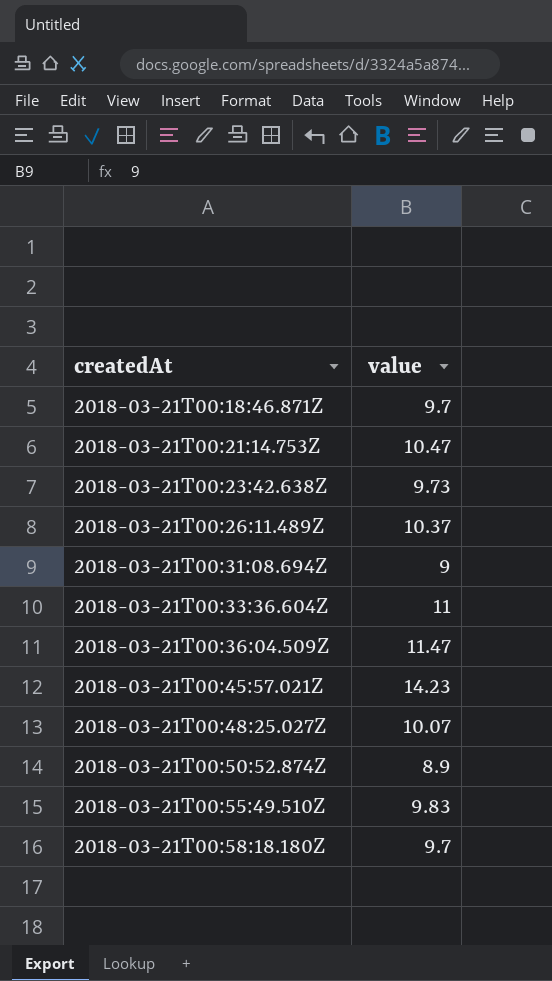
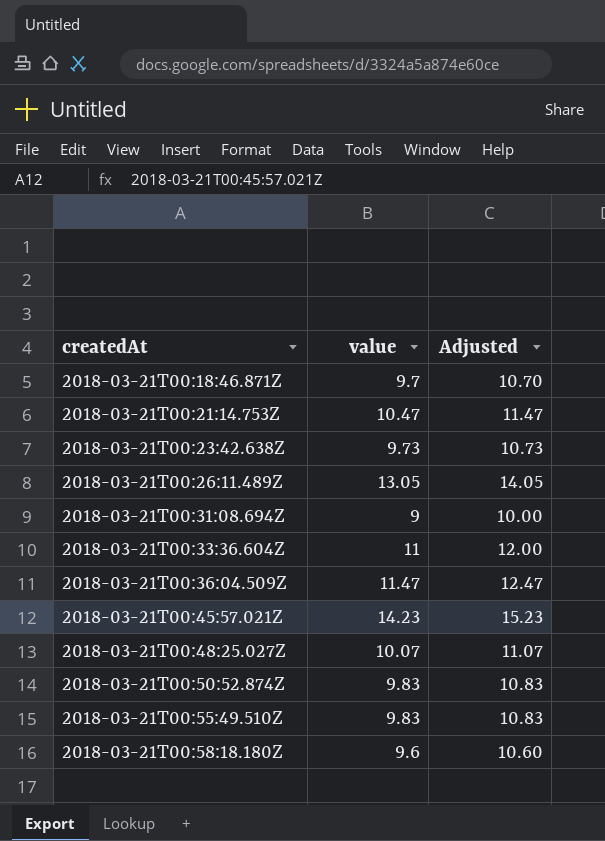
column Adjusted | formula: none -> [value] + 1
2018-03-21T00:26:11.489Z | value: 10.37 -> 13.05
2018-03-21T00:50:52.874Z | value: 8.9 -> 9.83
2018-03-21T00:58:18.180Z | value: 9.7 -> 9.6

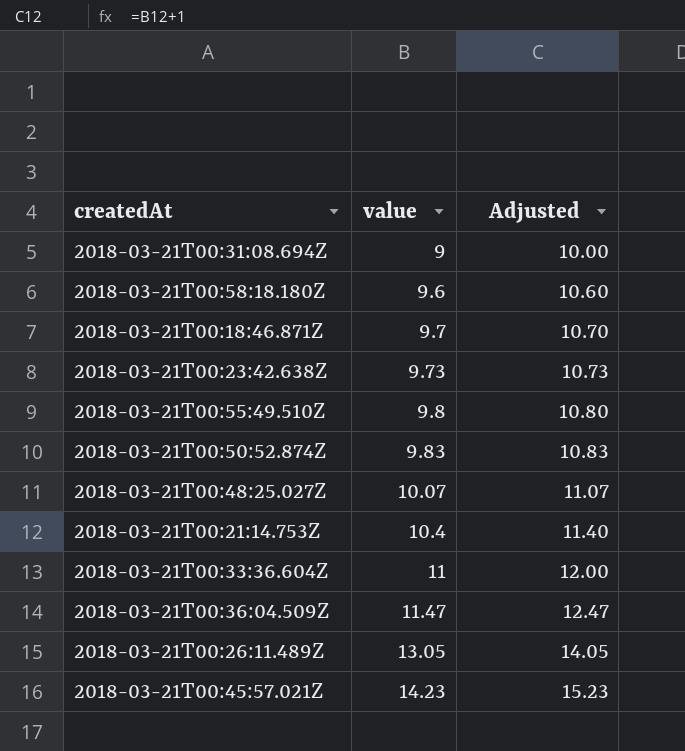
row order: createdAt ascending -> value ascending
2018-03-21T00:55:49.510Z | value: 9.83 -> 9.8
2018-03-21T00:55:49.510Z | Adjusted: 10.83 -> 10.80
2018-03-21T00:21:14.753Z | value: 10.47 -> 10.4
2018-03-21T00:21:14.753Z | Adjusted: 11.47 -> 11.40

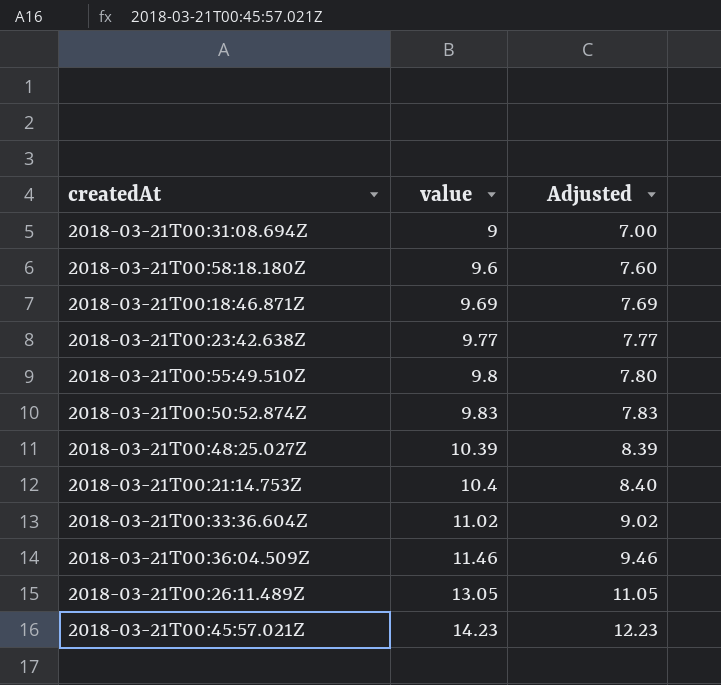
column Adjusted | formula: [value] + 1 -> [value] - 2
2018-03-21T00:18:46.871Z | value: 9.7 -> 9.69
2018-03-21T00:23:42.638Z | value: 9.73 -> 9.77
2018-03-21T00:48:25.027Z | value: 10.07 -> 10.39
2018-03-21T00:33:36.604Z | value: 11 -> 11.02
2018-03-21T00:36:04.509Z | value: 11.47 -> 11.46

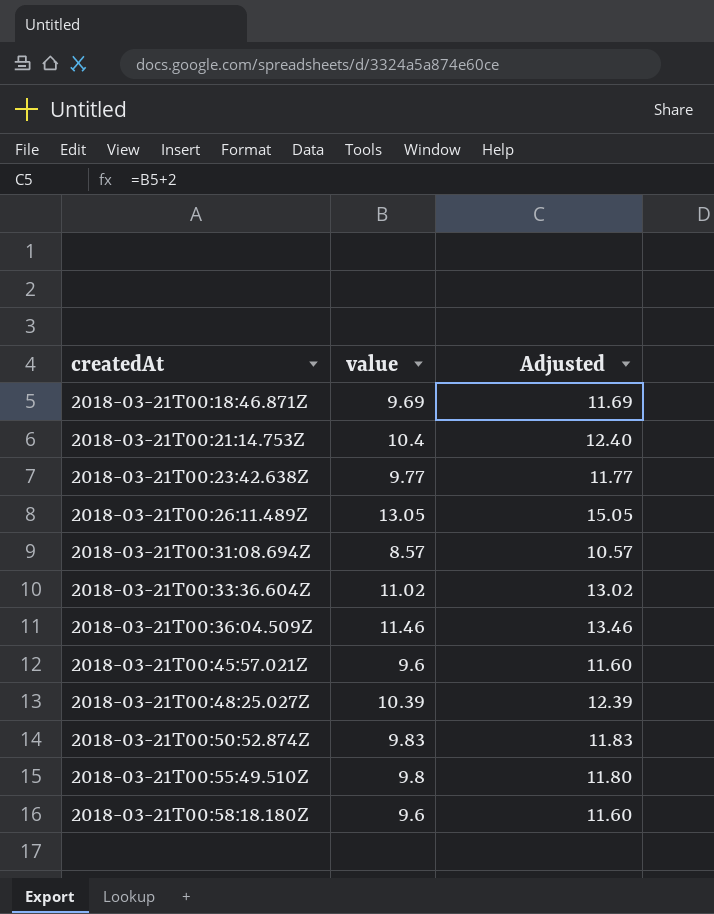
row order: value ascending -> createdAt ascending
column Adjusted | formula: [value] - 2 -> [value] + 2
2018-03-21T00:31:08.694Z | value: 9 -> 8.57
2018-03-21T00:45:57.021Z | value: 14.23 -> 9.6

